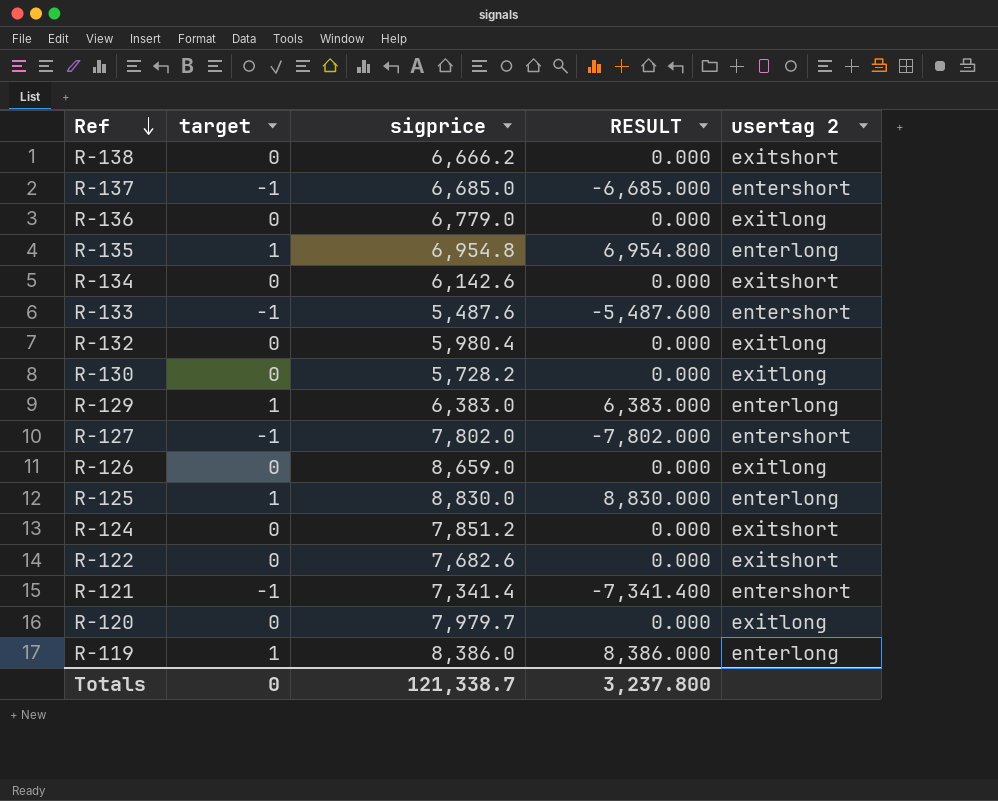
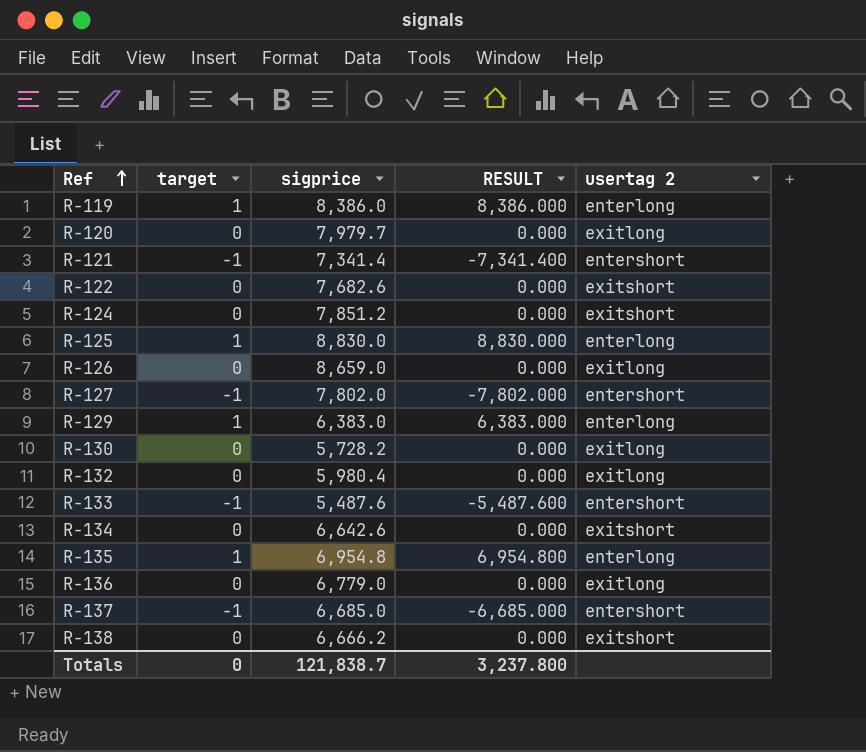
row order: Ref descending -> Ref ascending
R-134 | sigprice: 6,142.6 -> 6,642.6
Totals | sigprice: 121,338.7 -> 121,838.7

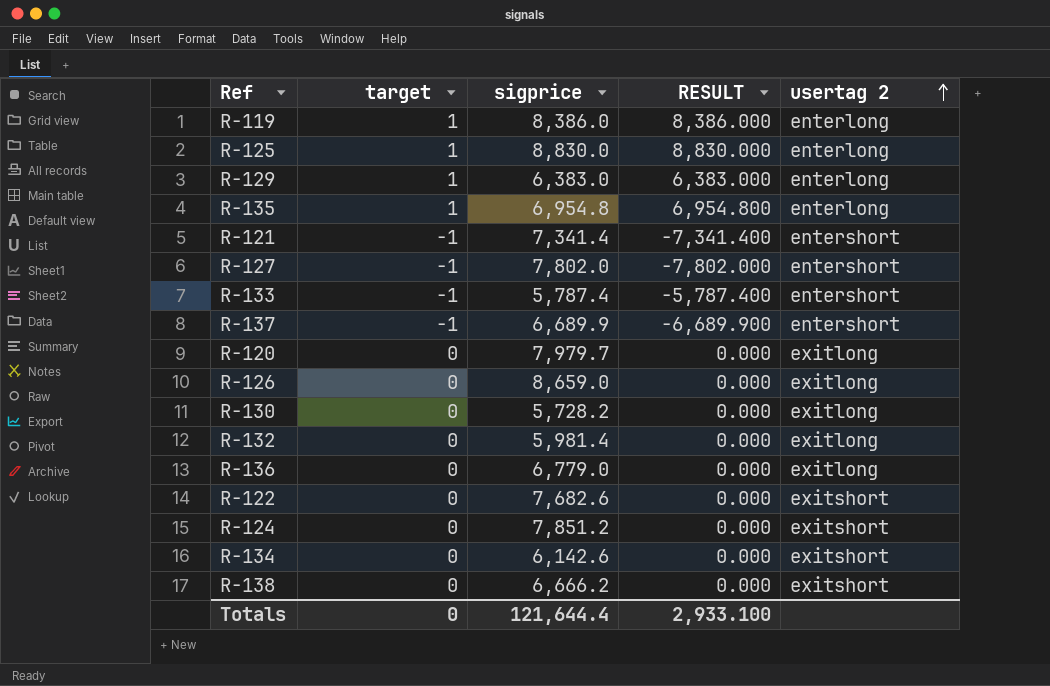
row order: Ref ascending -> usertag 2 ascending
R-133 | sigprice: 5,487.6 -> 5,787.4
R-133 | RESULT: -5,487.600 -> -5,787.400
R-137 | sigprice: 6,685.0 -> 6,689.9
R-137 | RESULT: -6,685.000 -> -6,689.900
R-132 | sigprice: 5,980.4 -> 5,981.4
R-134 | sigprice: 6,642.6 -> 6,142.6
Totals | sigprice: 121,838.7 -> 121,644.4
Totals | RESULT: 3,237.800 -> 2,933.100

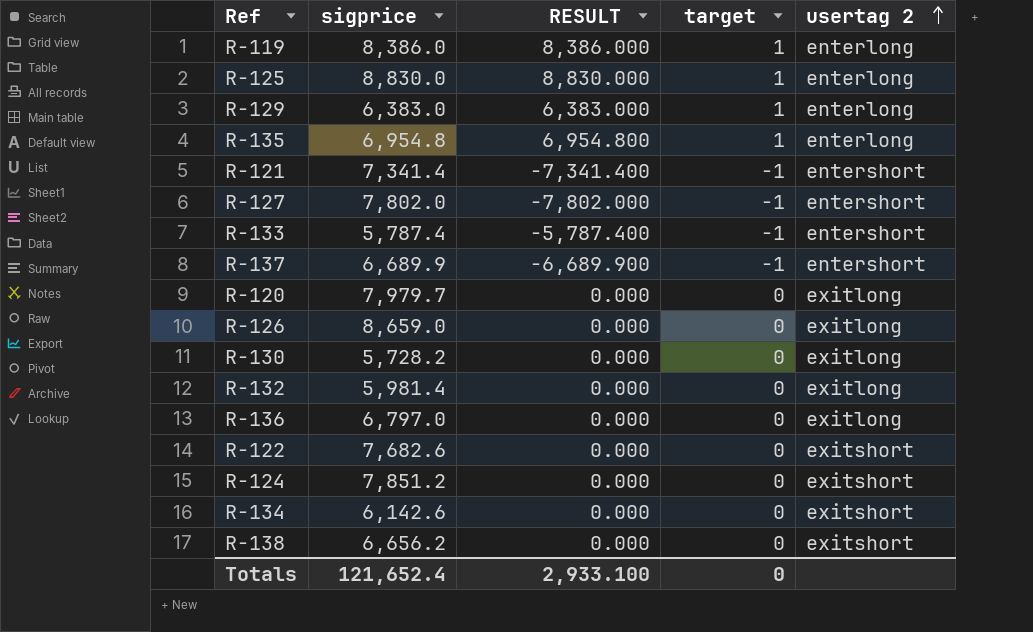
column target | position: 2 -> 4
R-136 | sigprice: 6,779.0 -> 6,797.0
R-138 | sigprice: 6,666.2 -> 6,656.2
Totals | sigprice: 121,644.4 -> 121,652.4

